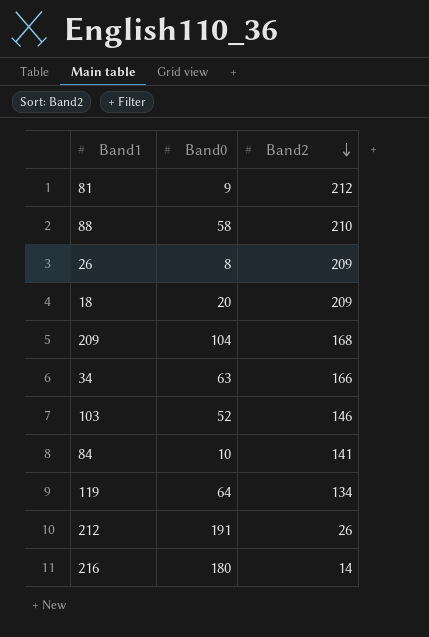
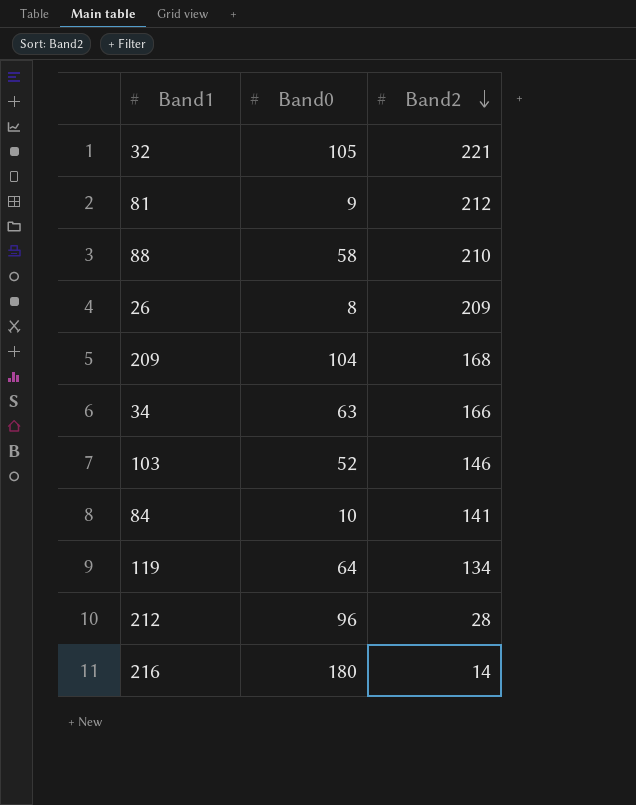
row 18: 20 | 209 -> none
row 32: none -> 105 | 221
212 | Band0: 191 -> 96
212 | Band2: 26 -> 28

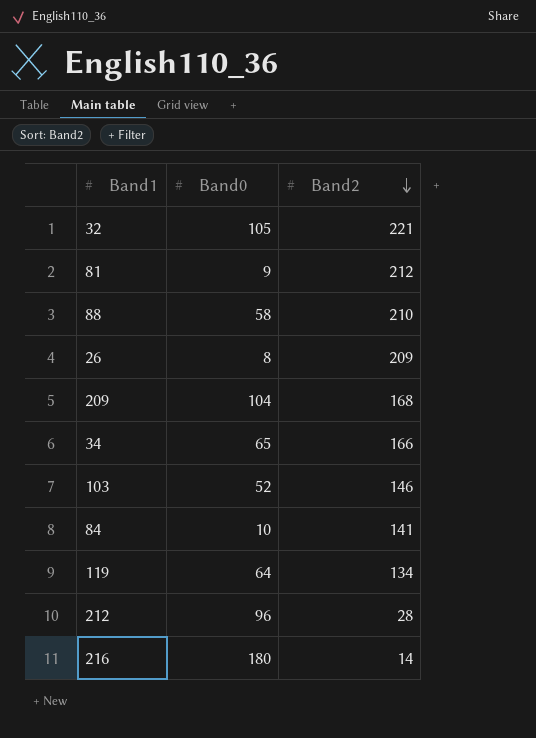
34 | Band0: 63 -> 65

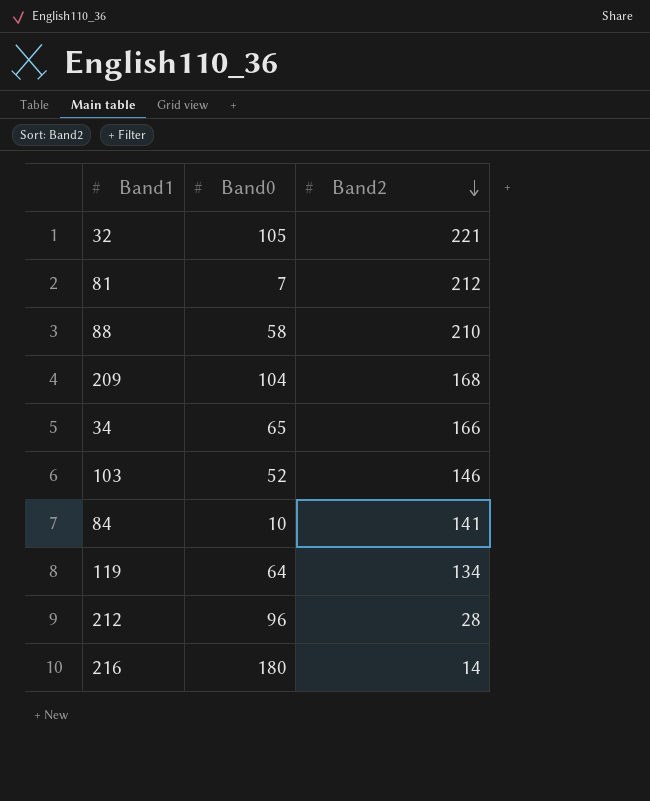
row 26: 8 | 209 -> none
81 | Band0: 9 -> 7

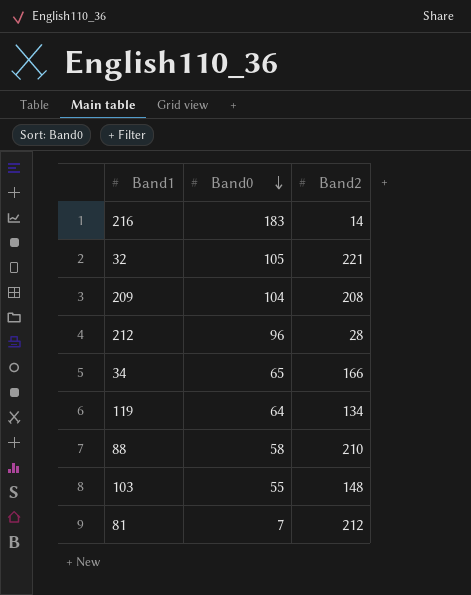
row order: Band2 descending -> Band0 descending
row 84: 10 | 141 -> none
216 | Band0: 180 -> 183
209 | Band2: 168 -> 208
103 | Band0: 52 -> 55
103 | Band2: 146 -> 148

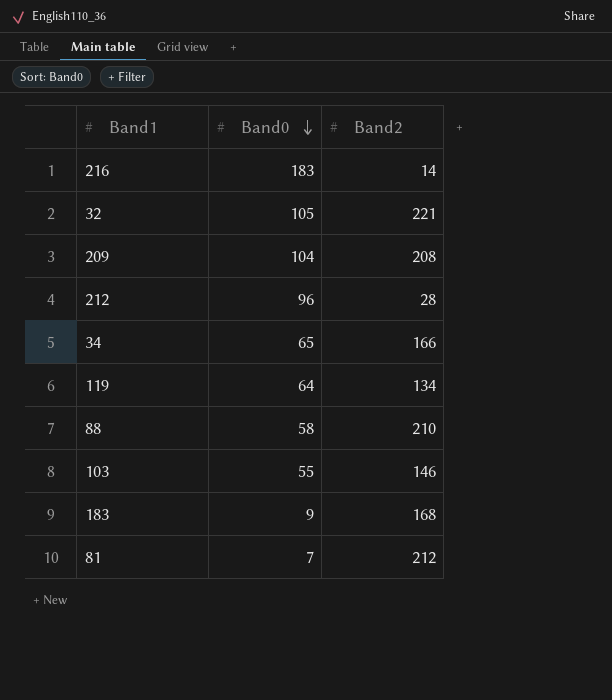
103 | Band2: 148 -> 146
row 183: none -> 9 | 168

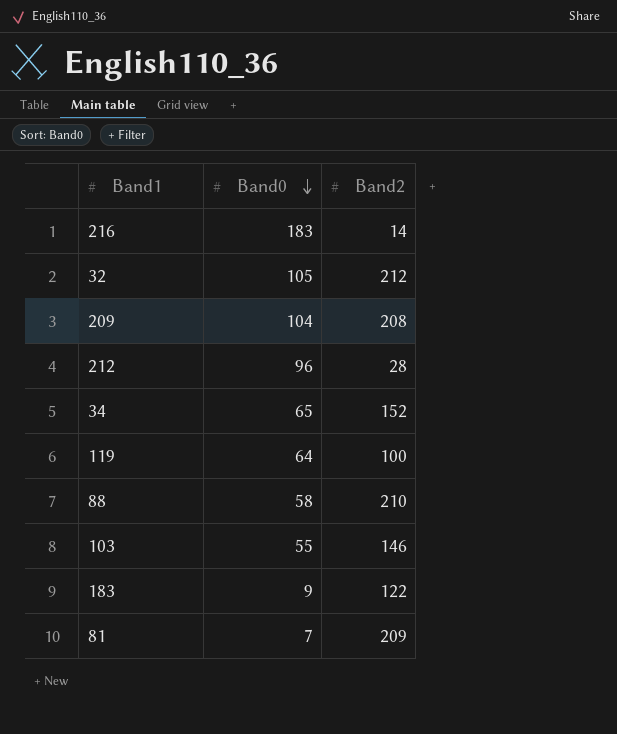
32 | Band2: 221 -> 212
34 | Band2: 166 -> 152
119 | Band2: 134 -> 100
183 | Band2: 168 -> 122
81 | Band2: 212 -> 209

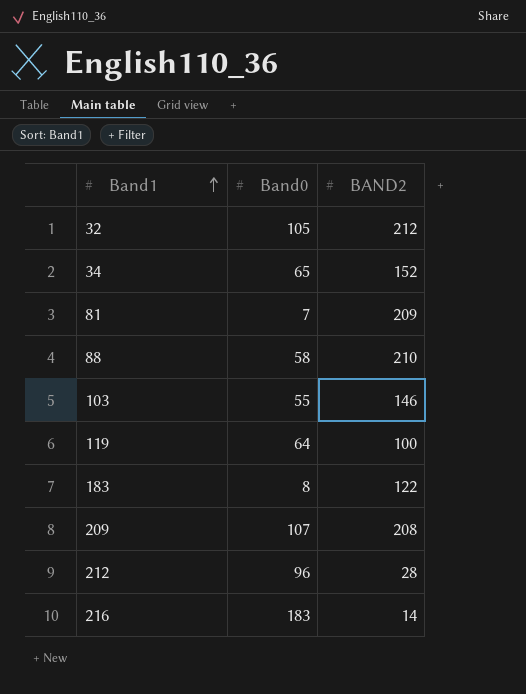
row order: Band0 descending -> Band1 ascending
column name: Band2 -> BAND2
183 | Band0: 9 -> 8
209 | Band0: 104 -> 107

